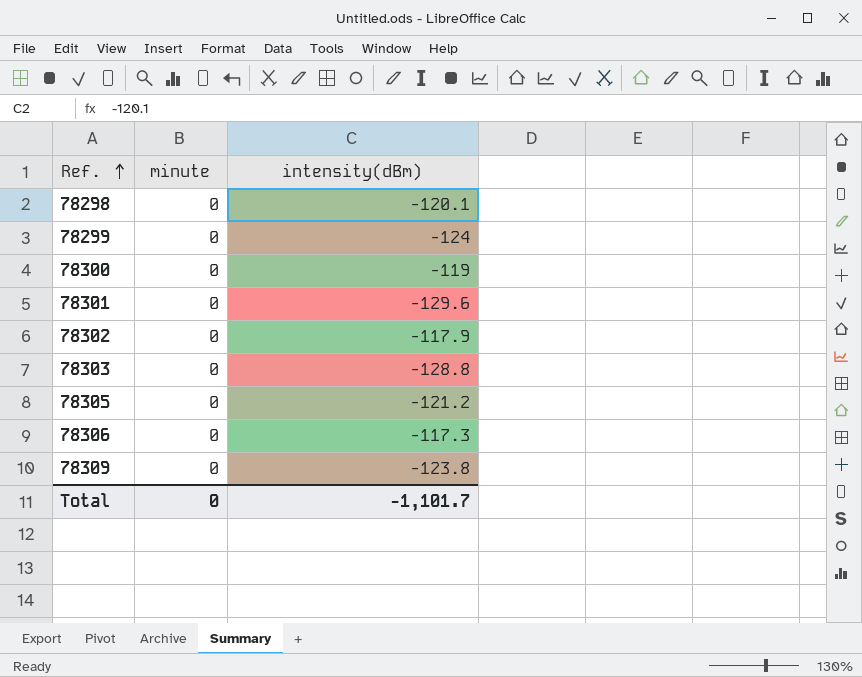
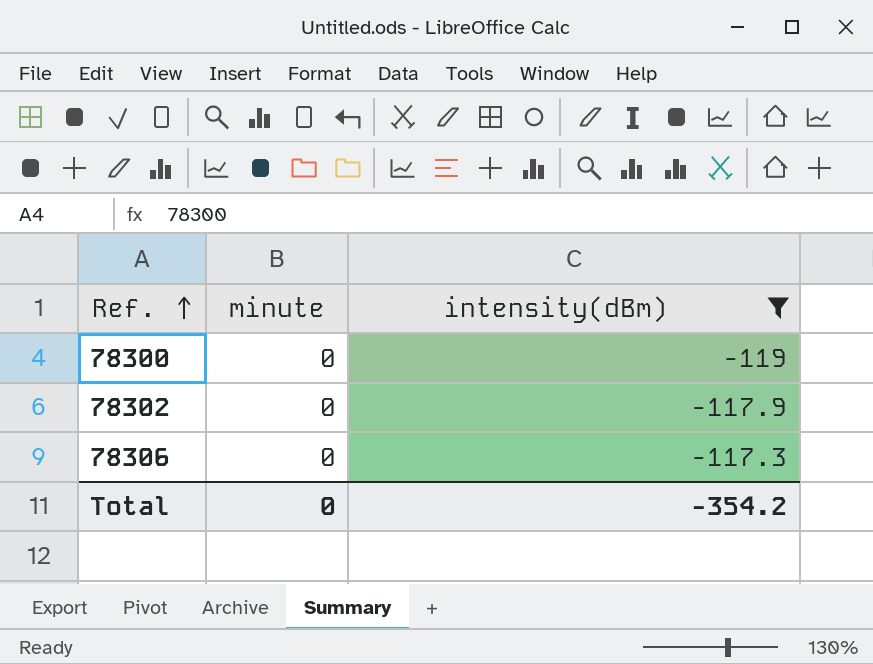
filter: none -> intensity(dBm) >= -119
Total | intensity(dBm): -1,101.7 -> -354.2

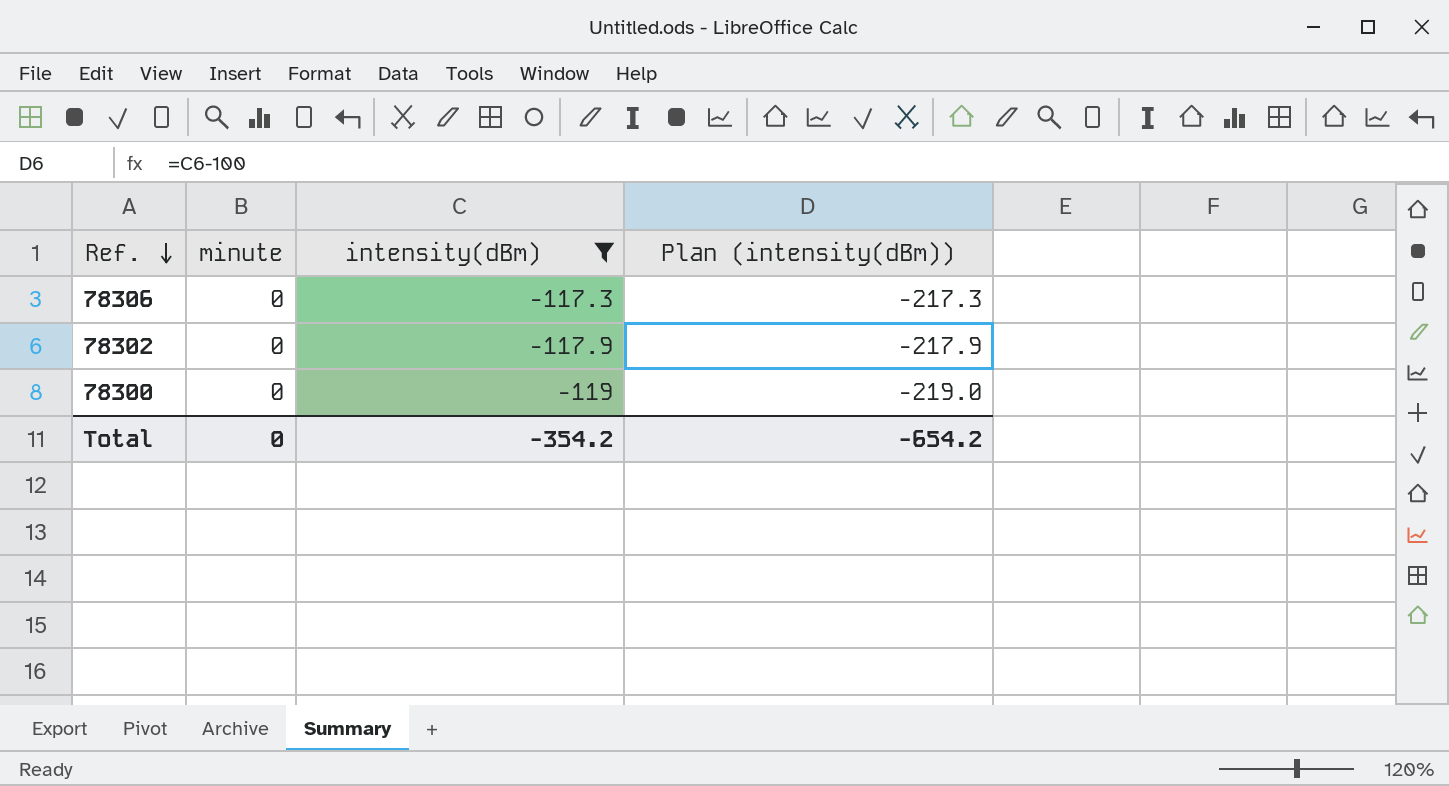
row order: Ref. ascending -> Ref. descending
column Plan (intensity(dBm)) | formula: none -> [intensity(dBm)] - 100

